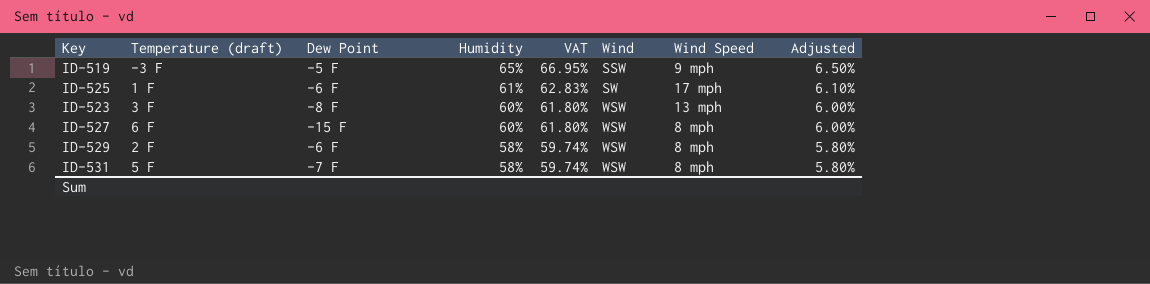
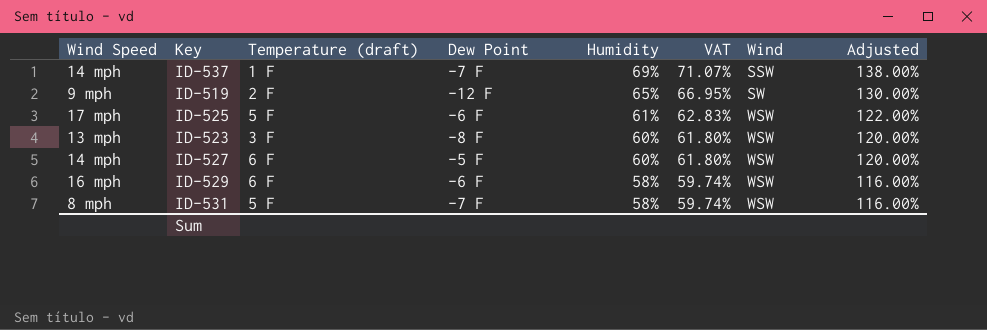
column Wind Speed | position: 7 -> 1
column Adjusted | formula: [Humidity] * 0.1 -> [Humidity] * 2
row ID-537: none -> 14 mph | 1 F | -7 F | 69% | 71.07% | SSW | 138.00%
ID-519 | Temperature (draft): -3 F -> 2 F
ID-519 | Dew Point: -5 F -> -12 F
ID-519 | Wind: SSW -> SW
ID-525 | Temperature (draft): 1 F -> 5 F
ID-525 | Wind: SW -> WSW
ID-527 | Wind Speed: 8 mph -> 14 mph
ID-527 | Dew Point: -15 F -> -5 F
ID-529 | Wind Speed: 8 mph -> 16 mph
ID-529 | Temperature (draft): 2 F -> 6 F

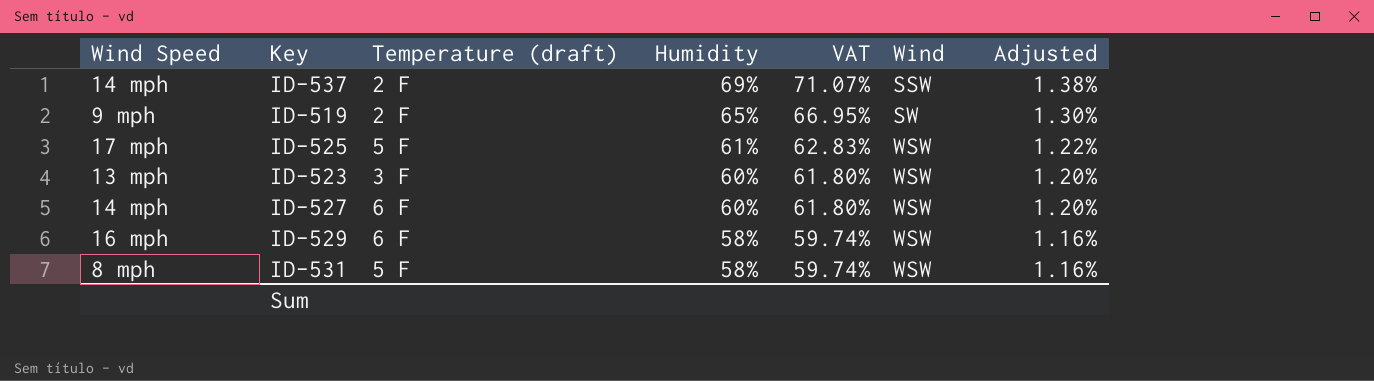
column Dew Point | position: 4 -> none
column Adjusted | formula: [Humidity] * 2 -> [Humidity] * 0.02
ID-537 | Temperature (draft): 1 F -> 2 F

